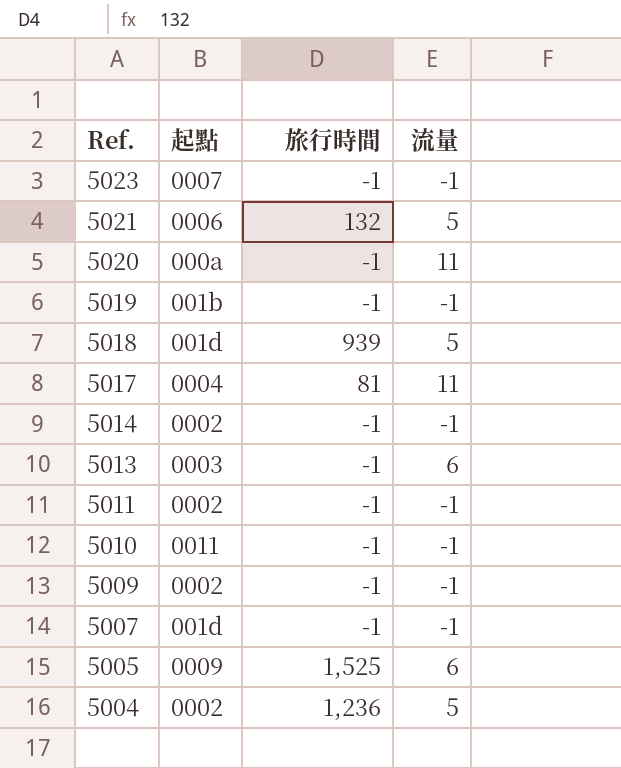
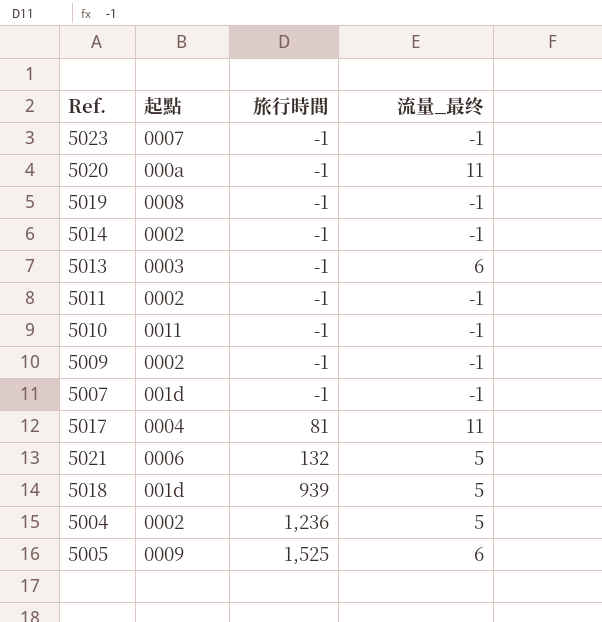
row order: Ref. descending -> 旅行時間 ascending
column name: 流量 -> 流量_最终
5019 | 起點: 001b -> 0008

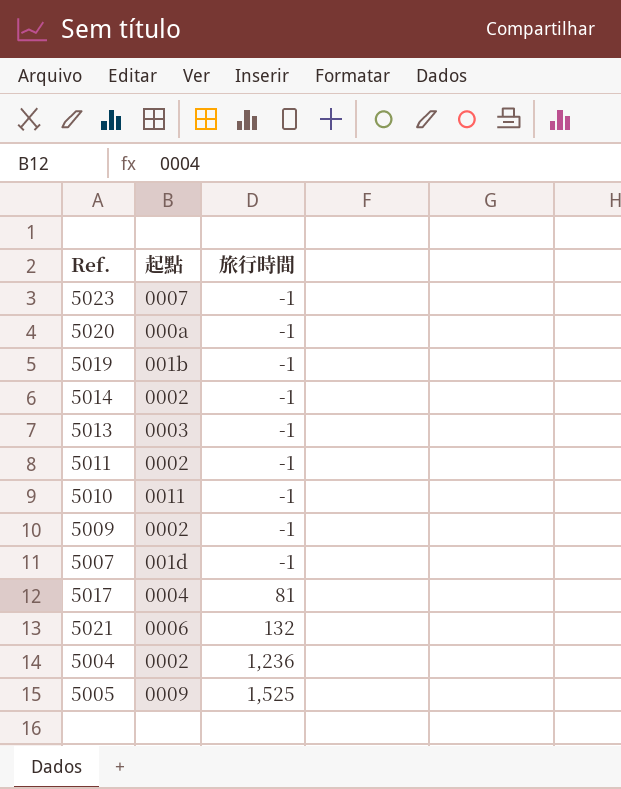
column 流量_最终 | position: 4 -> none
row 5018: 001d | 939 | 5 -> none
5019 | 起點: 0008 -> 001b

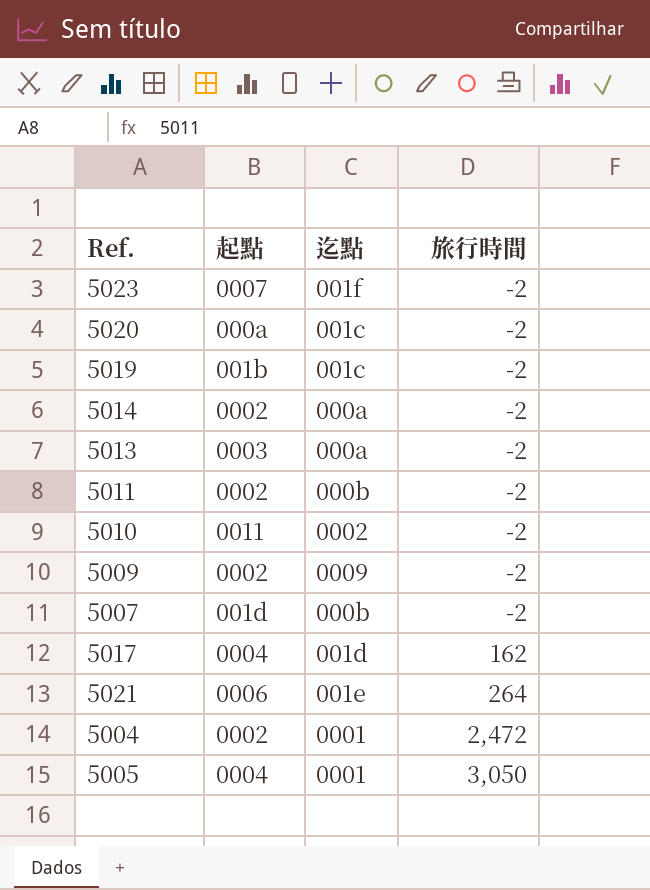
column 迄點 | position: none -> 3
5023 | 旅行時間: -1 -> -2
5020 | 旅行時間: -1 -> -2
5019 | 旅行時間: -1 -> -2
5014 | 旅行時間: -1 -> -2
5013 | 旅行時間: -1 -> -2
5011 | 旅行時間: -1 -> -2
5010 | 旅行時間: -1 -> -2
5009 | 旅行時間: -1 -> -2
5007 | 旅行時間: -1 -> -2
5017 | 旅行時間: 81 -> 162
5021 | 旅行時間: 132 -> 264
5004 | 旅行時間: 1,236 -> 2,472
5005 | 起點: 0009 -> 0004
5005 | 旅行時間: 1,525 -> 3,050

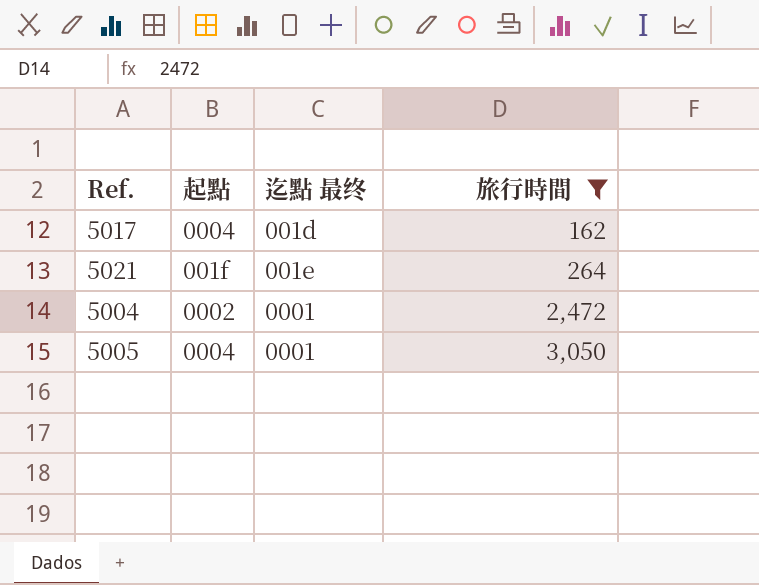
filter: none -> 旅行時間 != -2
column name: 迄點 -> 迄點 最终
5021 | 起點: 0006 -> 001f

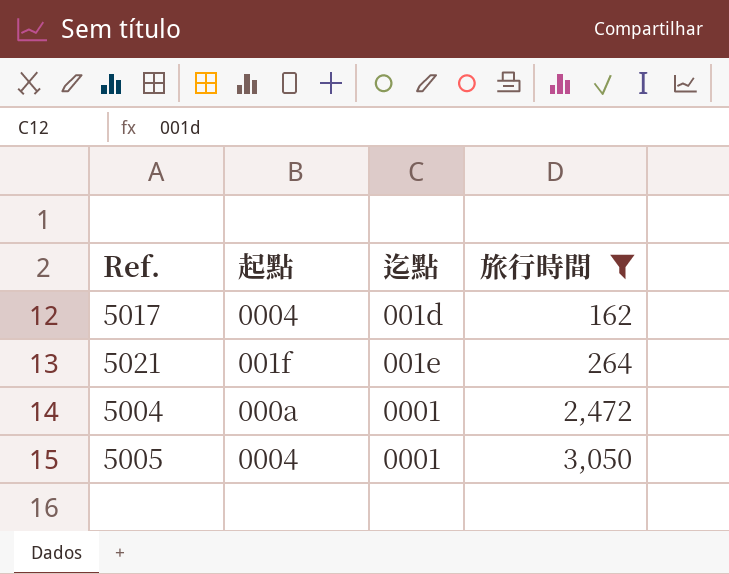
column name: 迄點 最终 -> 迄點
5004 | 起點: 0002 -> 000a

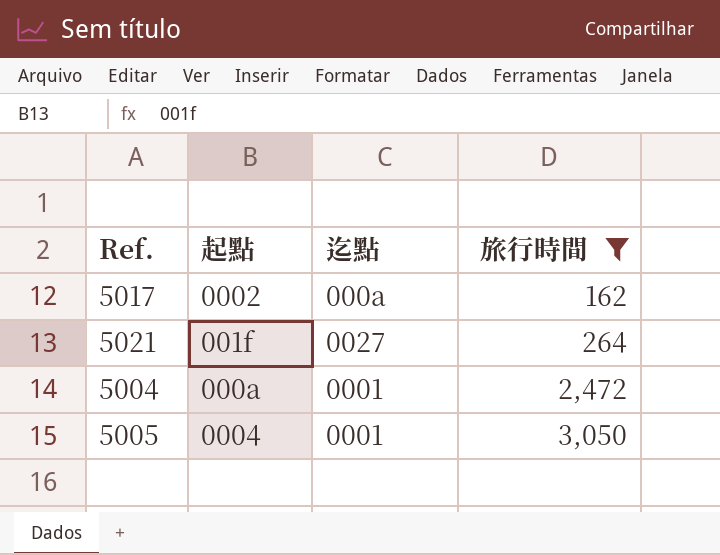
5017 | 起點: 0004 -> 0002
5017 | 迄點: 001d -> 000a
5021 | 迄點: 001e -> 0027

